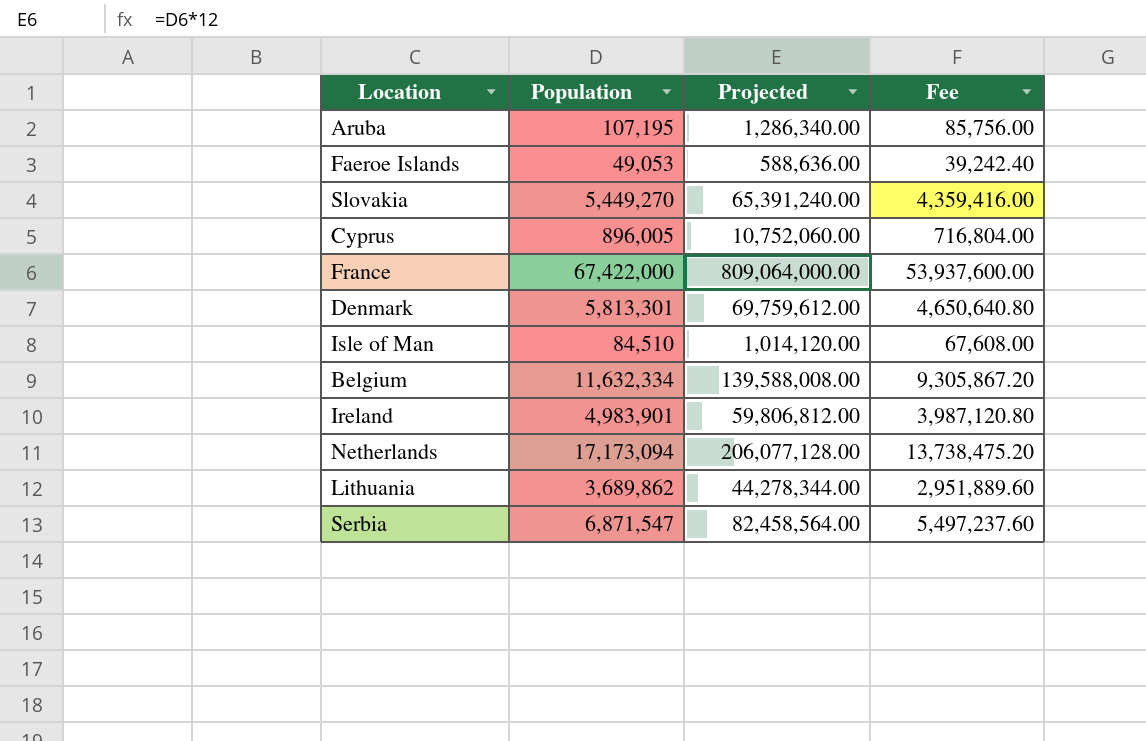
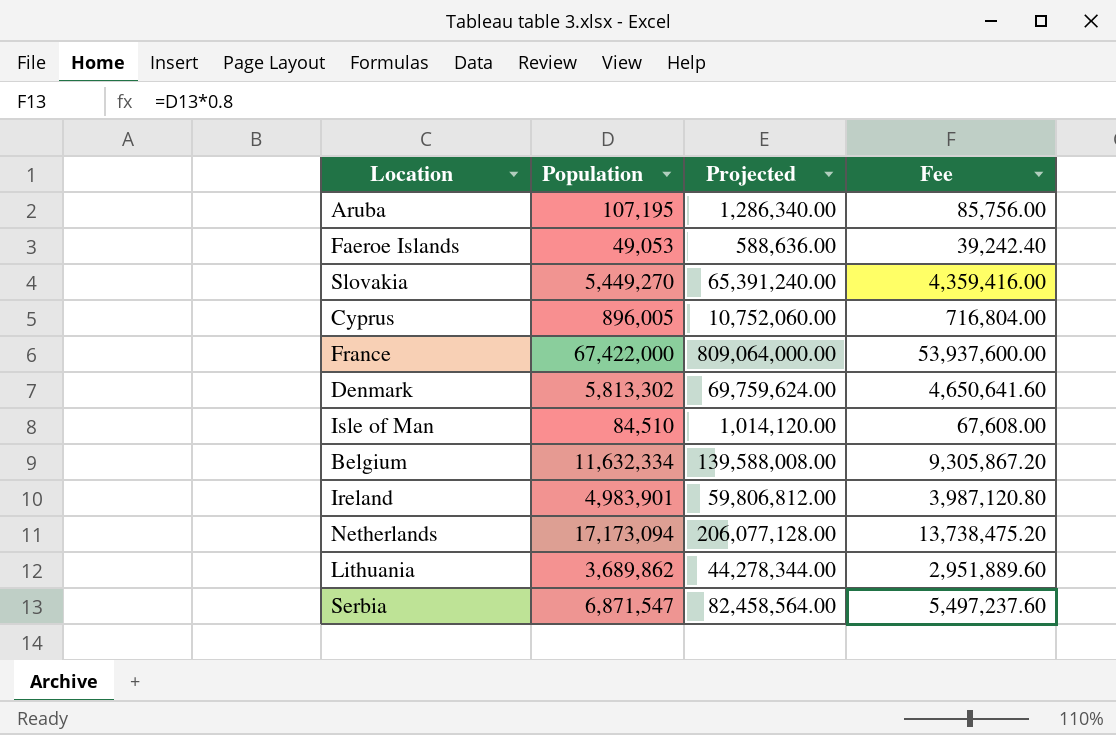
Denmark | Population: 5,813,301 -> 5,813,302
Denmark | Projected: 69,759,612.00 -> 69,759,624.00
Denmark | Fee: 4,650,640.80 -> 4,650,641.60

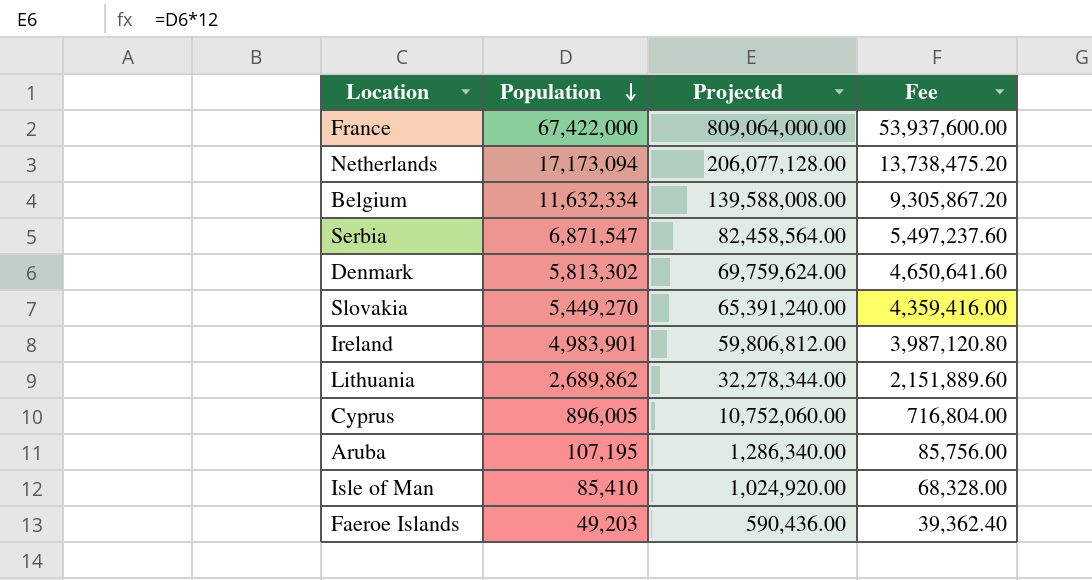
row order: none -> Population descending
Lithuania | Population: 3,689,862 -> 2,689,862
Lithuania | Projected: 44,278,344.00 -> 32,278,344.00
Lithuania | Fee: 2,951,889.60 -> 2,151,889.60
Isle of Man | Population: 84,510 -> 85,410
Isle of Man | Projected: 1,014,120.00 -> 1,024,920.00
Isle of Man | Fee: 67,608.00 -> 68,328.00
Faeroe Islands | Population: 49,053 -> 49,203
Faeroe Islands | Projected: 588,636.00 -> 590,436.00
Faeroe Islands | Fee: 39,242.40 -> 39,362.40

